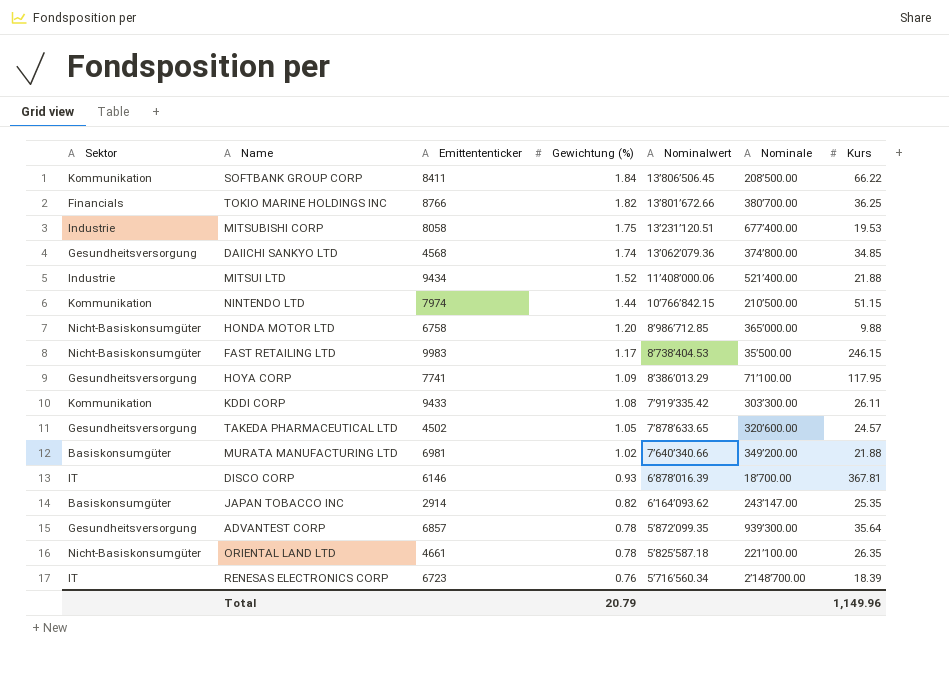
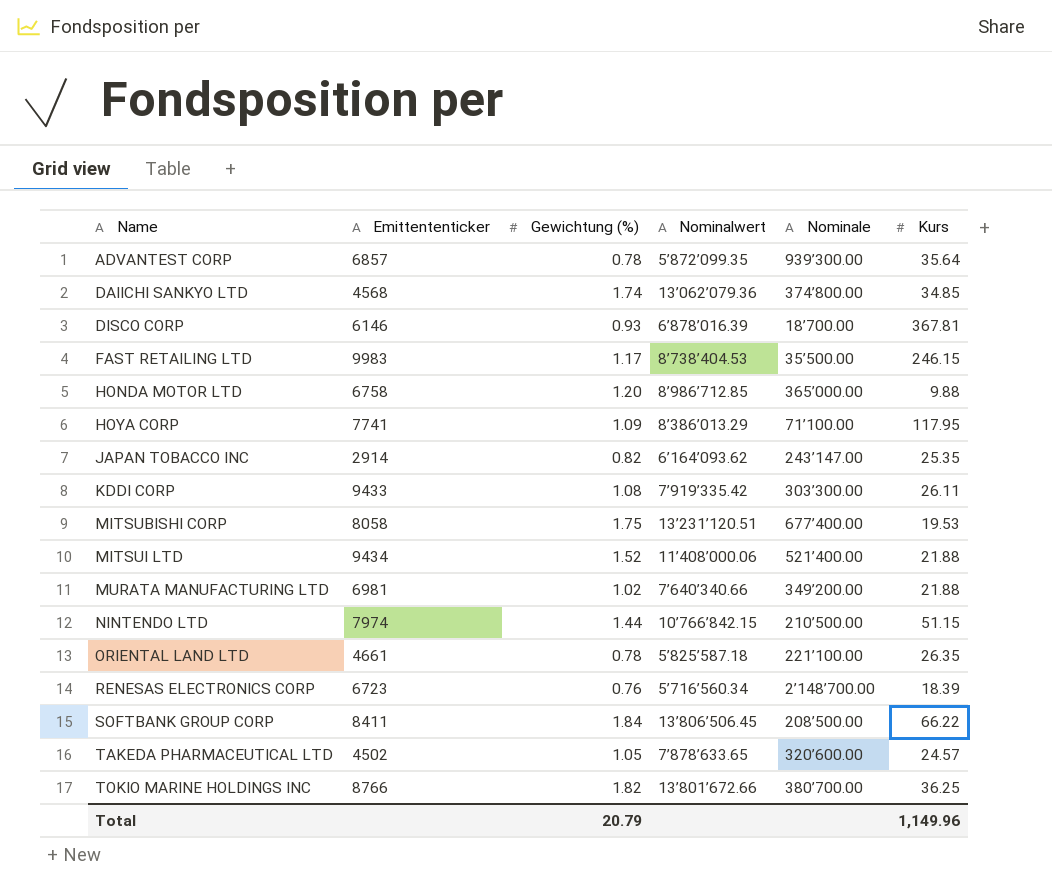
row order: Gewichtung (%) descending -> Name ascending
column Sektor | position: 1 -> none

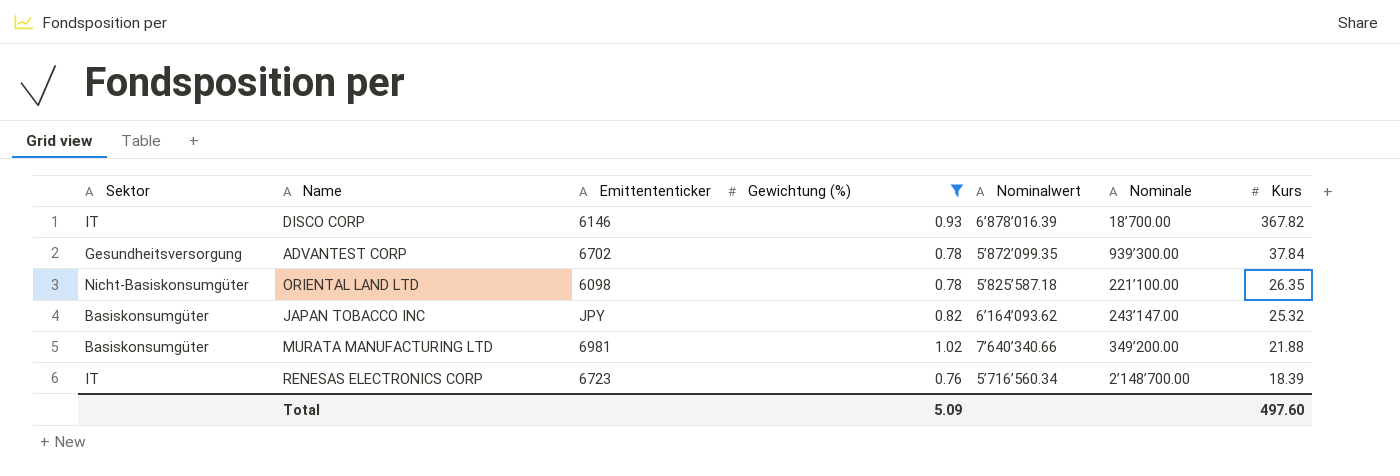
filter: none -> Gewichtung (%) <= 1.02
row order: Name ascending -> Kurs descending
column Sektor | position: none -> 1
DISCO CORP | Kurs: 367.81 -> 367.82
ADVANTEST CORP | Emittententicker: 6857 -> 6702
ADVANTEST CORP | Kurs: 35.64 -> 37.84
ORIENTAL LAND LTD | Emittententicker: 4661 -> 6098
JAPAN TOBACCO INC | Emittententicker: 2914 -> JPY
JAPAN TOBACCO INC | Kurs: 25.35 -> 25.32
Total | Gewichtung (%): 20.79 -> 5.09
Total | Kurs: 1,149.96 -> 497.60

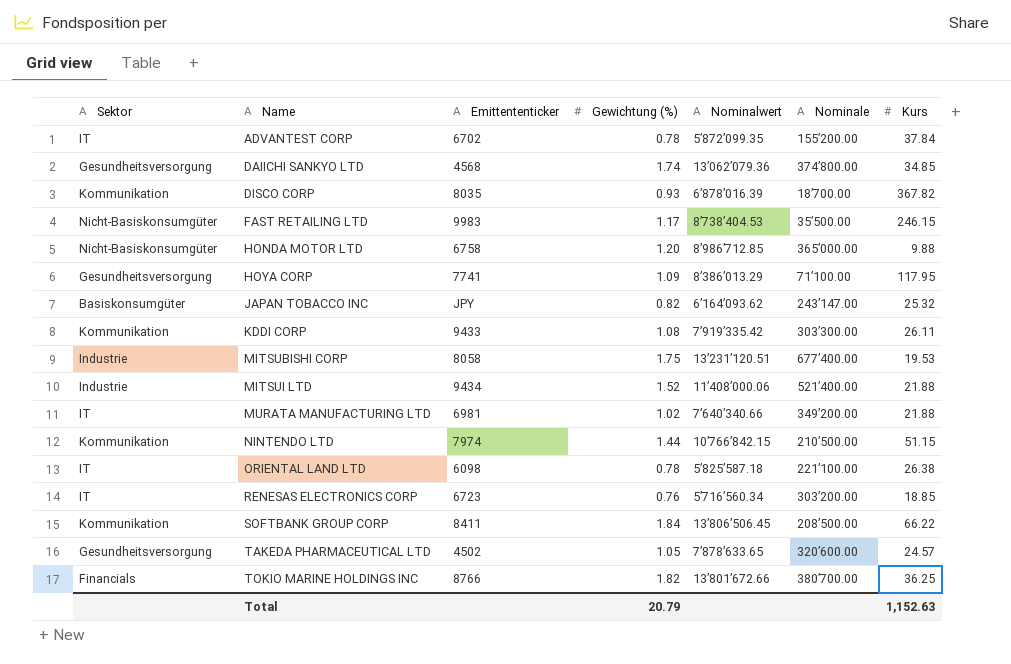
filter: Gewichtung (%) <= 1.02 -> none
row order: Kurs descending -> Name ascending
ADVANTEST CORP | Sektor: Gesundheitsversorgung -> IT
ADVANTEST CORP | Nominale: 939’300.00 -> 155’200.00
DISCO CORP | Sektor: IT -> Kommunikation
DISCO CORP | Emittententicker: 6146 -> 8035
MURATA MANUFACTURING LTD | Sektor: Basiskonsumgüter -> IT
ORIENTAL LAND LTD | Sektor: Nicht-Basiskonsumgüter -> IT
ORIENTAL LAND LTD | Kurs: 26.35 -> 26.38
RENESAS ELECTRONICS CORP | Nominale: 2’148’700.00 -> 303’200.00
RENESAS ELECTRONICS CORP | Kurs: 18.39 -> 18.85
Total | Gewichtung (%): 5.09 -> 20.79
Total | Kurs: 497.60 -> 1,152.63

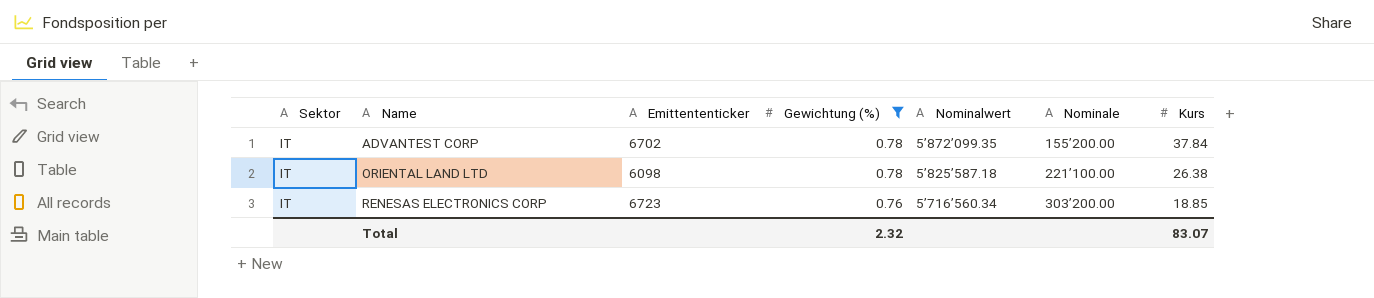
filter: none -> Gewichtung (%) <= 0.78
Total | Gewichtung (%): 20.79 -> 2.32
Total | Kurs: 1,152.63 -> 83.07

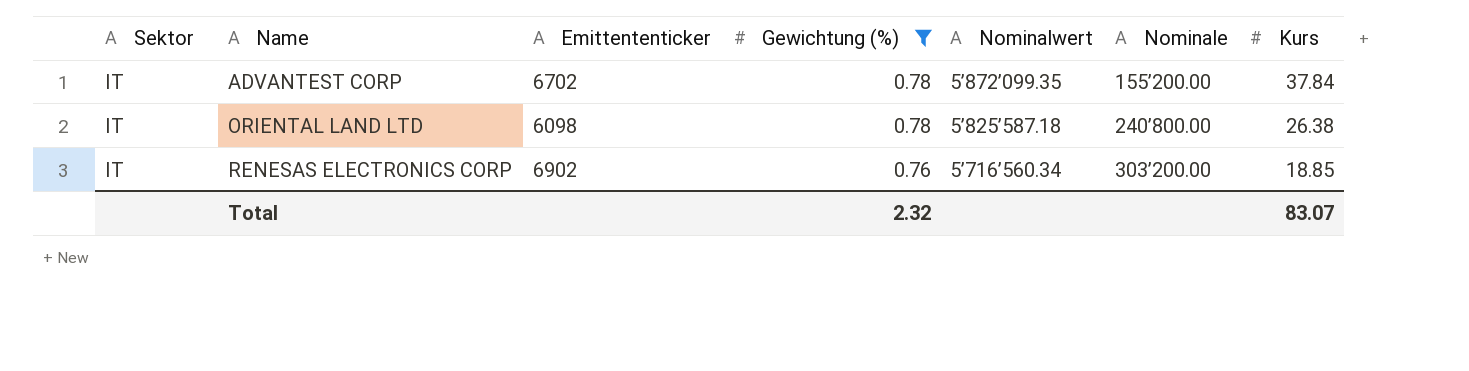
ORIENTAL LAND LTD | Nominale: 221’100.00 -> 240’800.00
RENESAS ELECTRONICS CORP | Emittententicker: 6723 -> 6902

